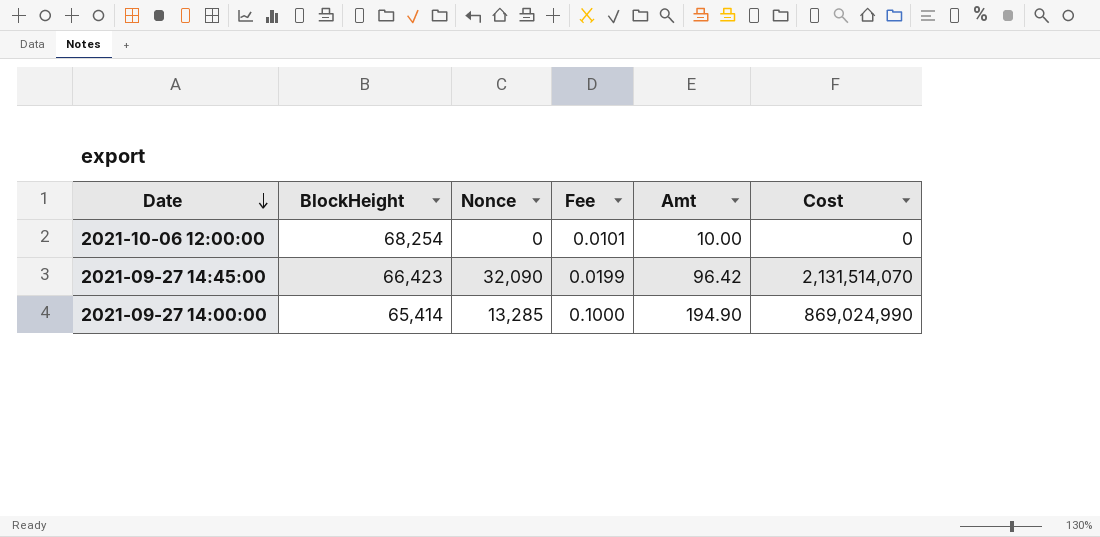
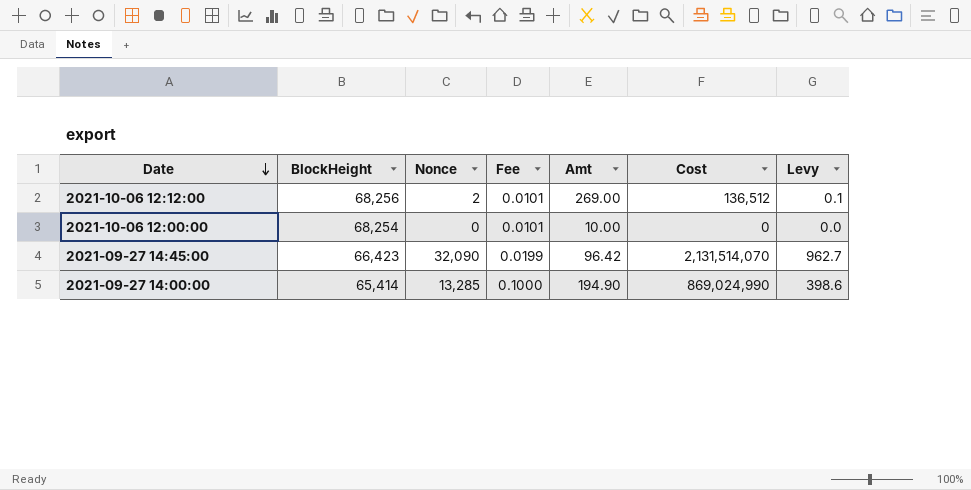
column Levy | formula: none -> [Nonce] * 0.03
row 2021-10-06 12:12:00: none -> 68,256 | 2 | 0.0101 | 269.00 | 136,512 | 0.1

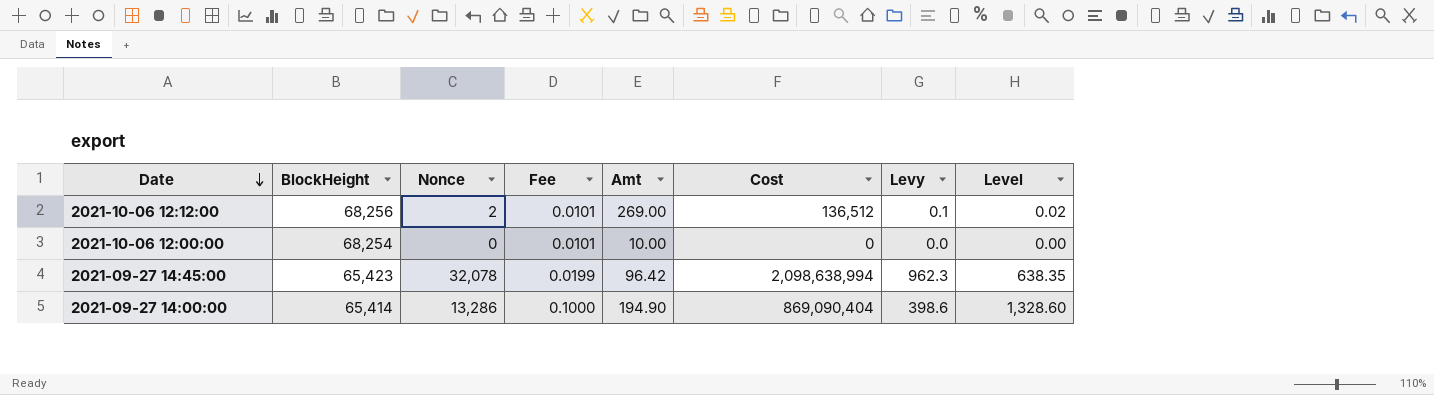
column Level | formula: none -> [Nonce] * [Fee]
2021-09-27 14:45:00 | BlockHeight: 66,423 -> 65,423
2021-09-27 14:45:00 | Nonce: 32,090 -> 32,078
2021-09-27 14:45:00 | Cost: 2,131,514,070 -> 2,098,638,994
2021-09-27 14:45:00 | Levy: 962.7 -> 962.3
2021-09-27 14:00:00 | Nonce: 13,285 -> 13,286
2021-09-27 14:00:00 | Cost: 869,024,990 -> 869,090,404

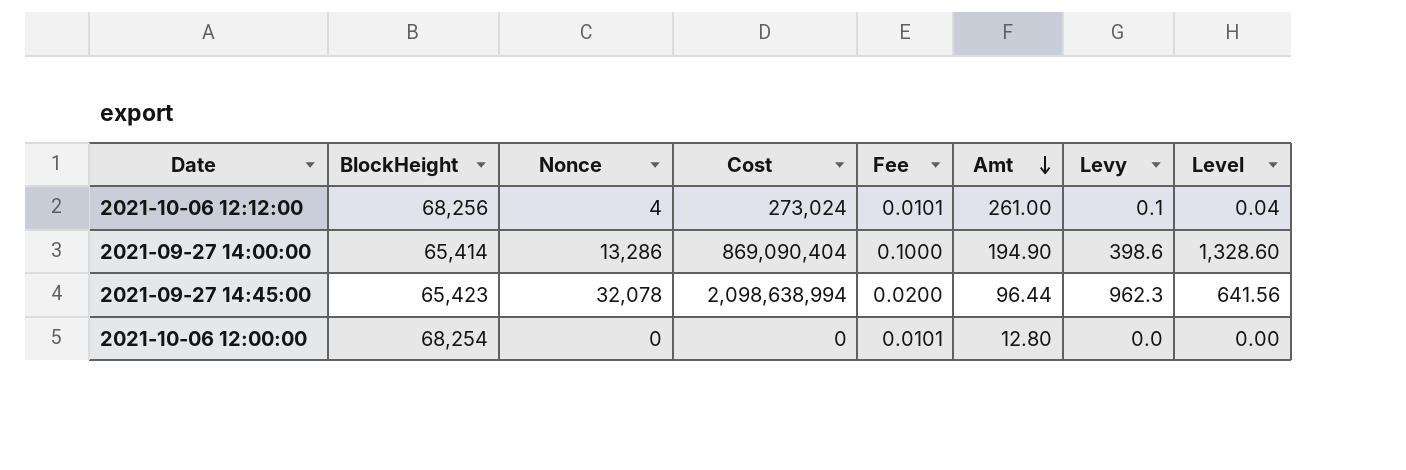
row order: Date descending -> Amt descending
column Cost | position: 6 -> 4
2021-10-06 12:12:00 | Nonce: 2 -> 4
2021-10-06 12:12:00 | Cost: 136,512 -> 273,024
2021-10-06 12:12:00 | Amt: 269.00 -> 261.00
2021-10-06 12:12:00 | Level: 0.02 -> 0.04
2021-09-27 14:45:00 | Fee: 0.0199 -> 0.0200
2021-09-27 14:45:00 | Amt: 96.42 -> 96.44
2021-09-27 14:45:00 | Level: 638.35 -> 641.56
2021-10-06 12:00:00 | Amt: 10.00 -> 12.80

